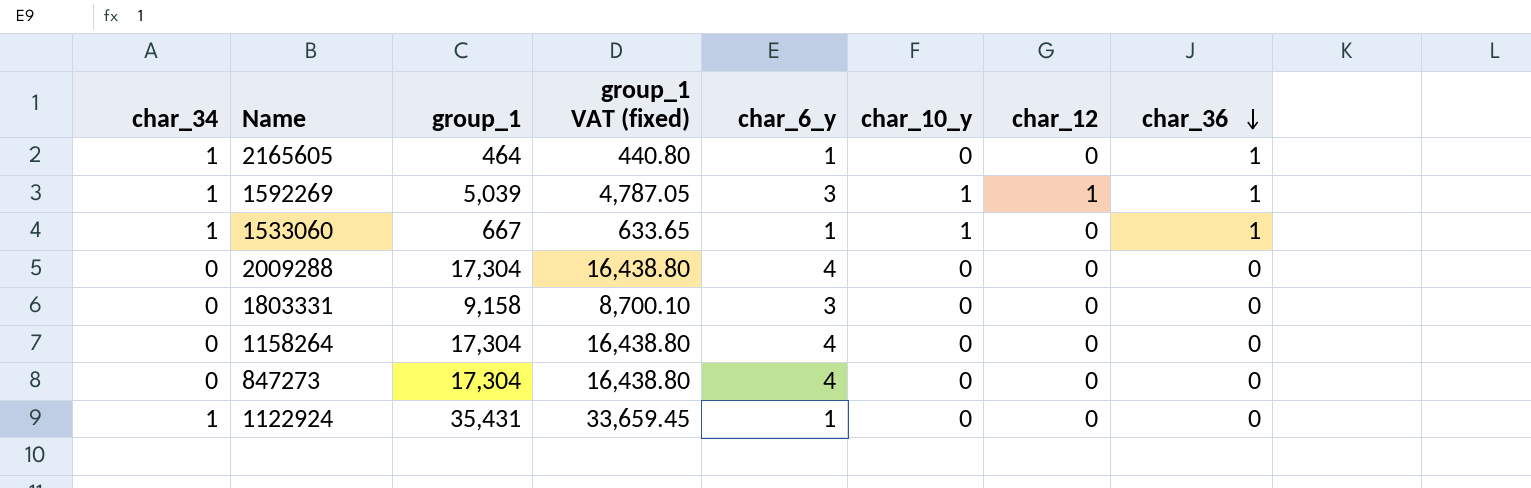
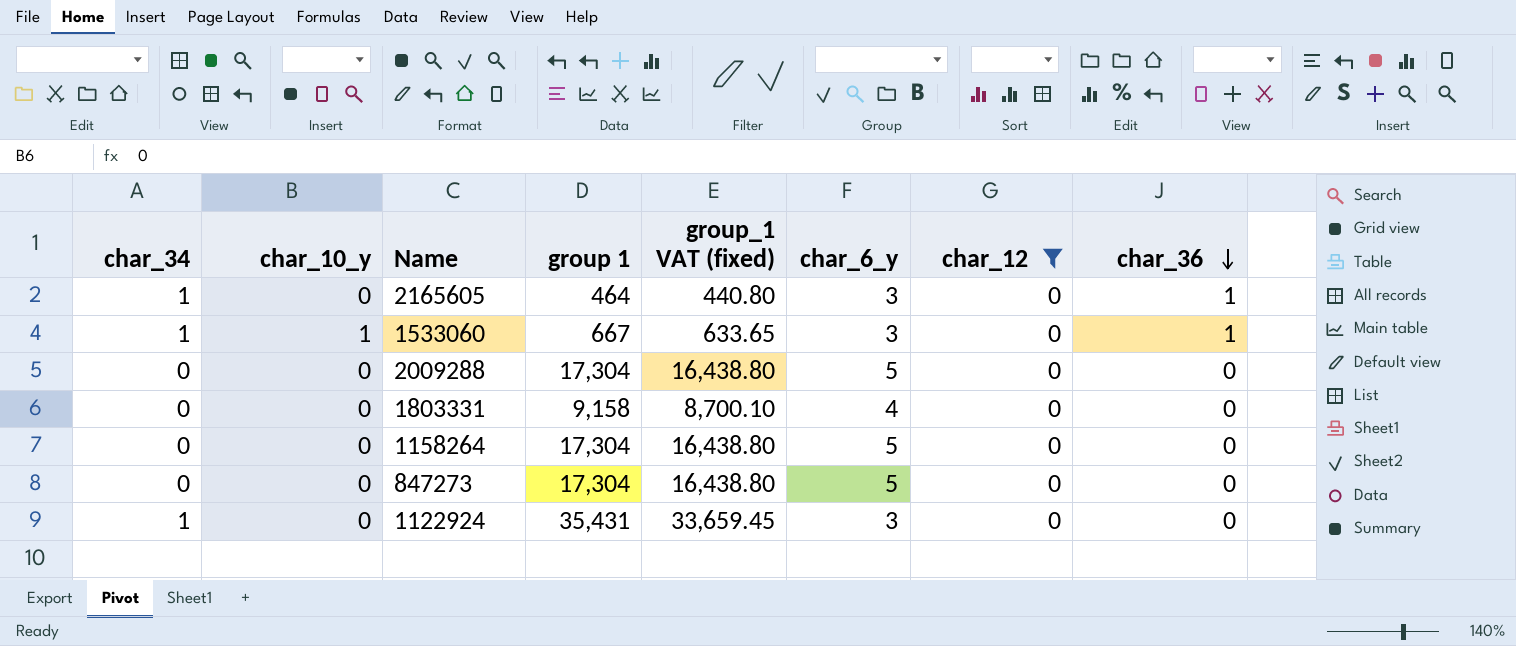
filter: none -> char_12 = 0
column char_10_y | position: 6 -> 2
column name: group_1 -> group 1
2165605 | char_6_y: 1 -> 3
1533060 | char_6_y: 1 -> 3
2009288 | char_6_y: 4 -> 5
1803331 | char_6_y: 3 -> 4
1158264 | char_6_y: 4 -> 5
847273 | char_6_y: 4 -> 5
1122924 | char_6_y: 1 -> 3

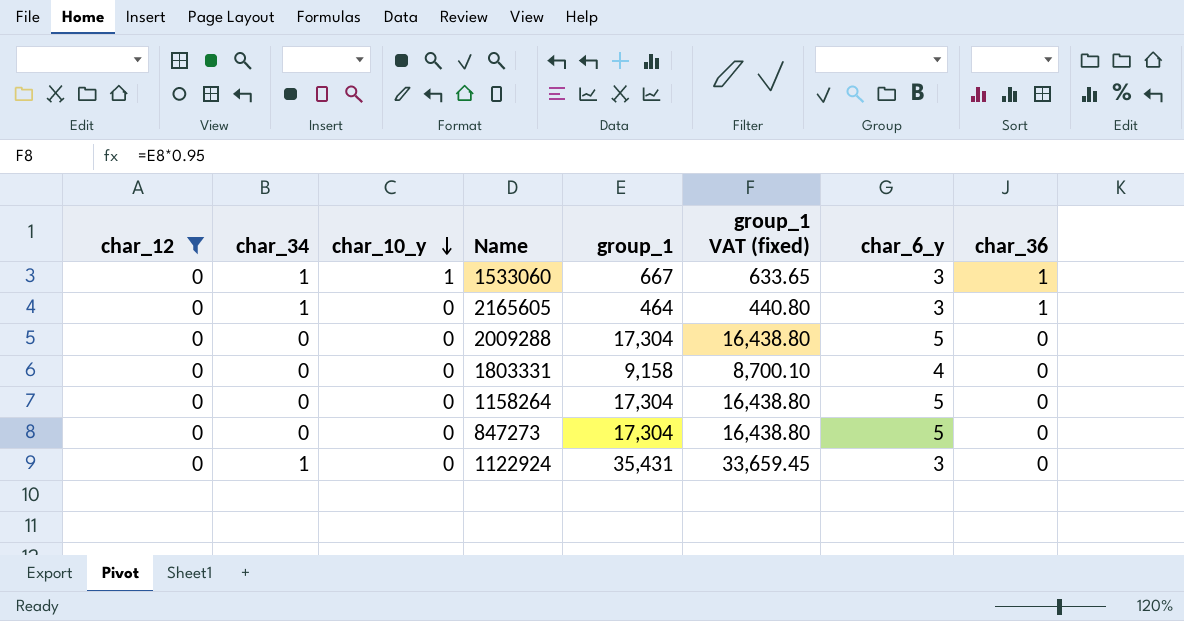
row order: char_36 descending -> char_10_y descending
column char_12 | position: 7 -> 1
column name: group 1 -> group_1

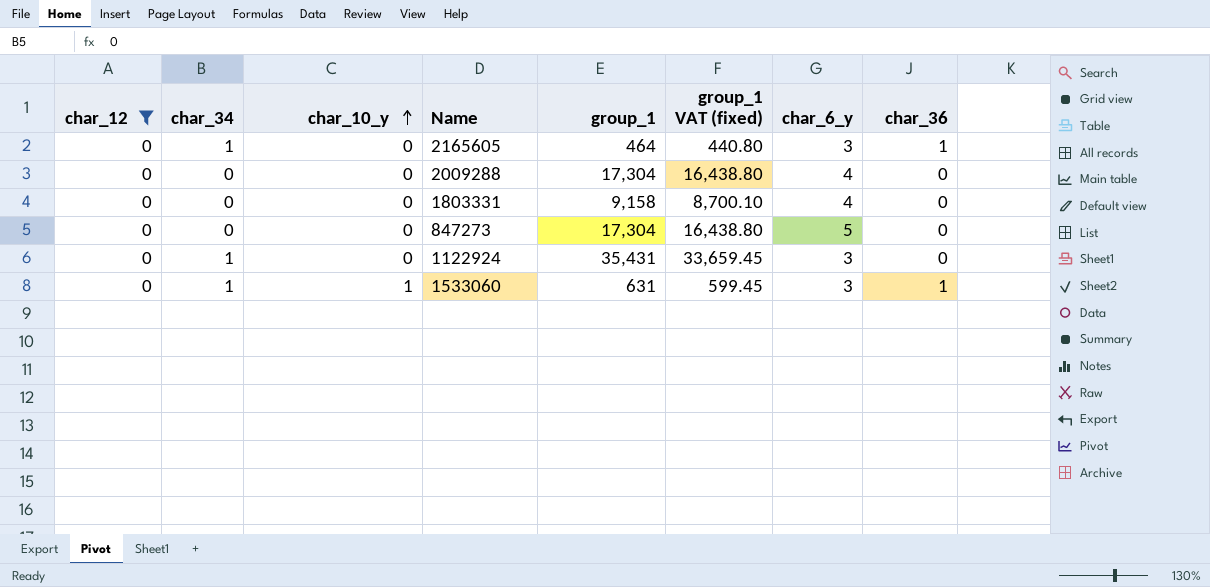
row order: char_10_y descending -> char_10_y ascending
row 1158264: 0 | 0 | 0 | 17,304 | 16,438.80 | 5 | 0 -> none
2009288 | char_6_y: 5 -> 4
1533060 | group_1: 667 -> 631
1533060 | group_1 VAT (fixed): 633.65 -> 599.45

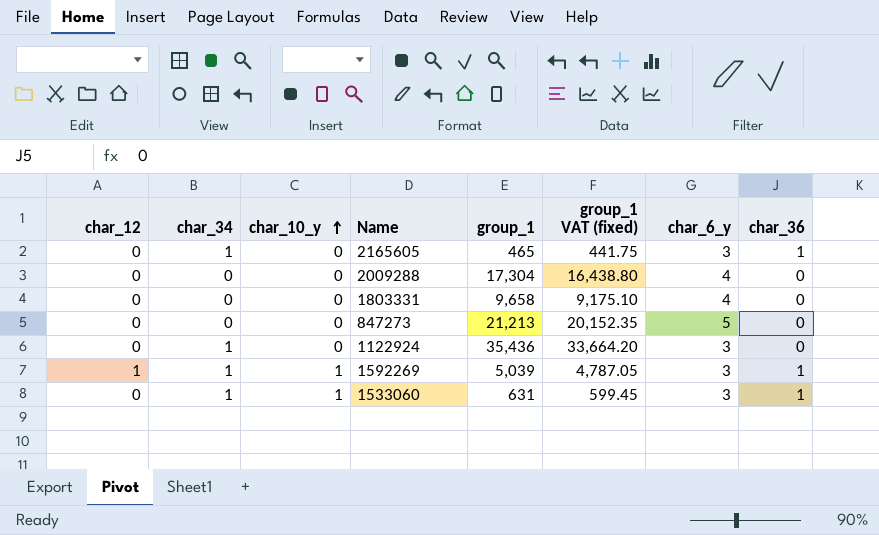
filter: char_12 = 0 -> none
2165605 | group_1: 464 -> 465
2165605 | group_1 VAT (fixed): 440.80 -> 441.75
1803331 | group_1: 9,158 -> 9,658
1803331 | group_1 VAT (fixed): 8,700.10 -> 9,175.10
847273 | group_1: 17,304 -> 21,213
847273 | group_1 VAT (fixed): 16,438.80 -> 20,152.35
1122924 | group_1: 35,431 -> 35,436
1122924 | group_1 VAT (fixed): 33,659.45 -> 33,664.20

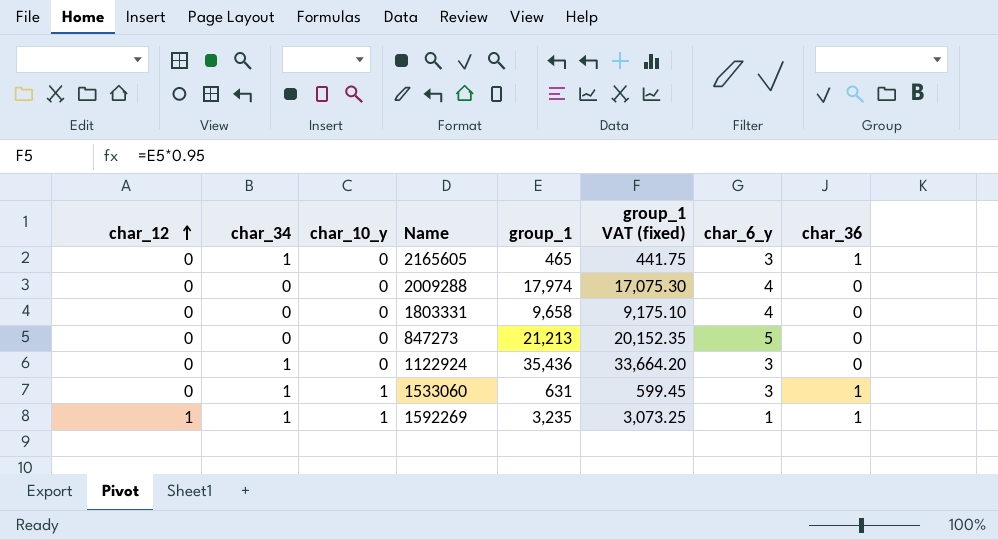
row order: char_10_y ascending -> char_12 ascending
2009288 | group_1: 17,304 -> 17,974
2009288 | group_1 VAT (fixed): 16,438.80 -> 17,075.30
1592269 | group_1: 5,039 -> 3,235
1592269 | group_1 VAT (fixed): 4,787.05 -> 3,073.25
1592269 | char_6_y: 3 -> 1

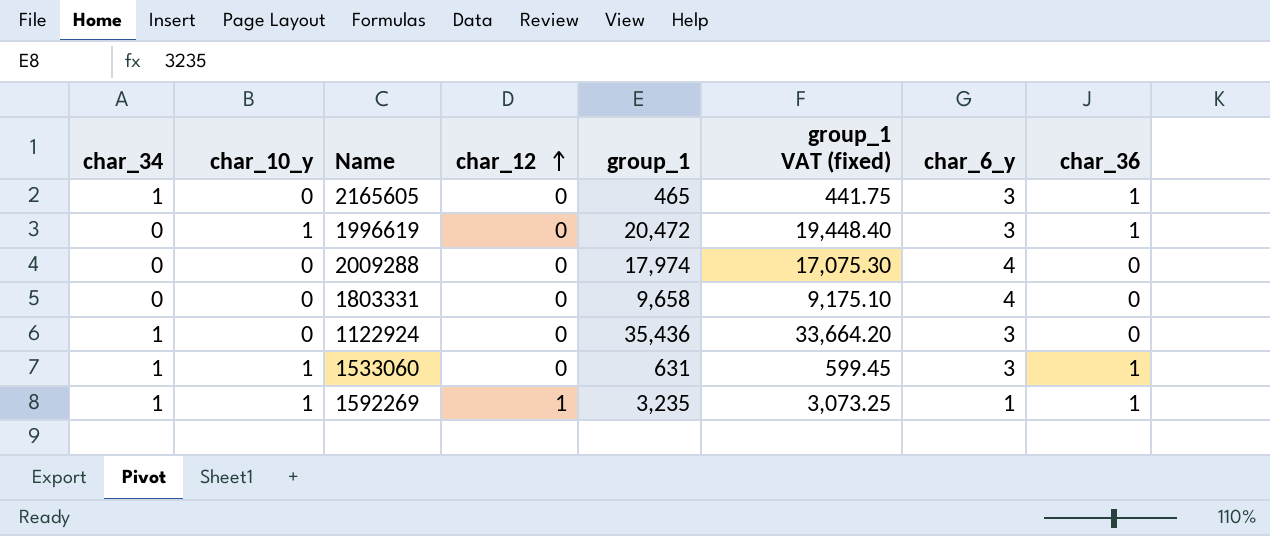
column char_12 | position: 1 -> 4
row 847273: 0 | 0 | 0 | 21,213 | 20,152.35 | 5 | 0 -> none
row 1996619: none -> 0 | 1 | 0 | 20,472 | 19,448.40 | 3 | 1

